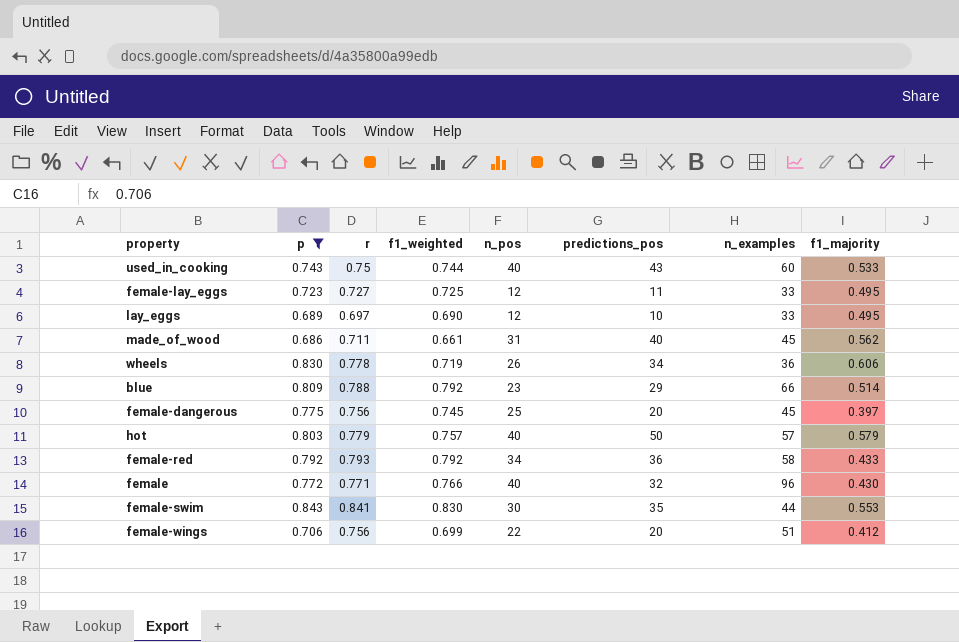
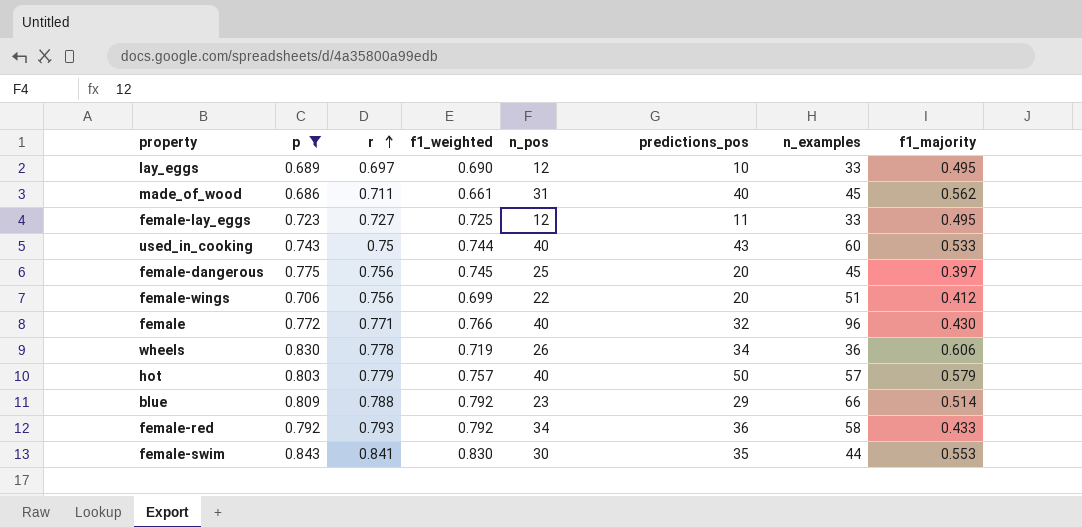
row order: none -> r ascending

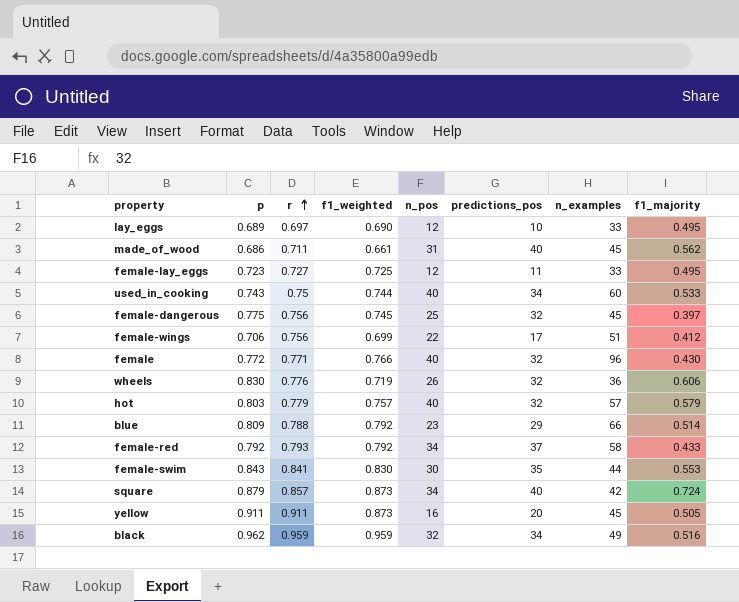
filter: p <= 0.843 -> none
used_in_cooking | predictions_pos: 43 -> 34
female-dangerous | predictions_pos: 20 -> 32
female-wings | predictions_pos: 20 -> 17
wheels | r: 0.778 -> 0.776
wheels | predictions_pos: 34 -> 32
hot | predictions_pos: 50 -> 32
female-red | predictions_pos: 36 -> 37

